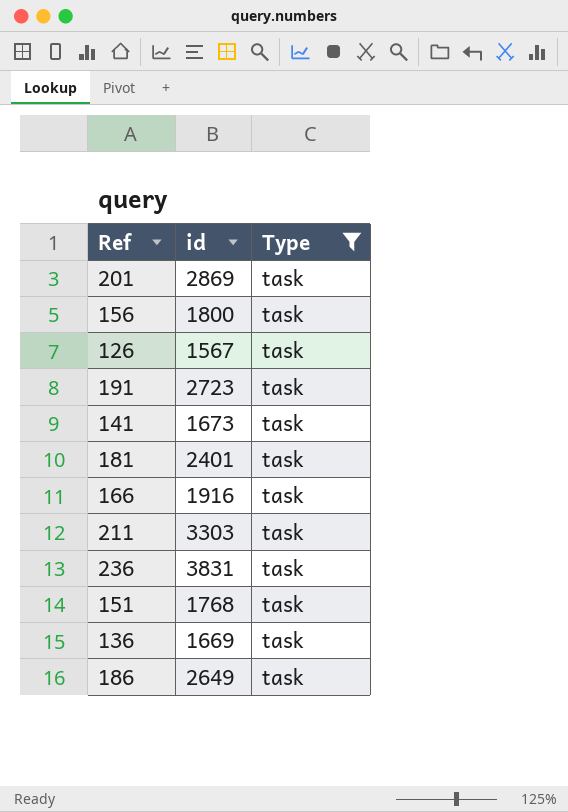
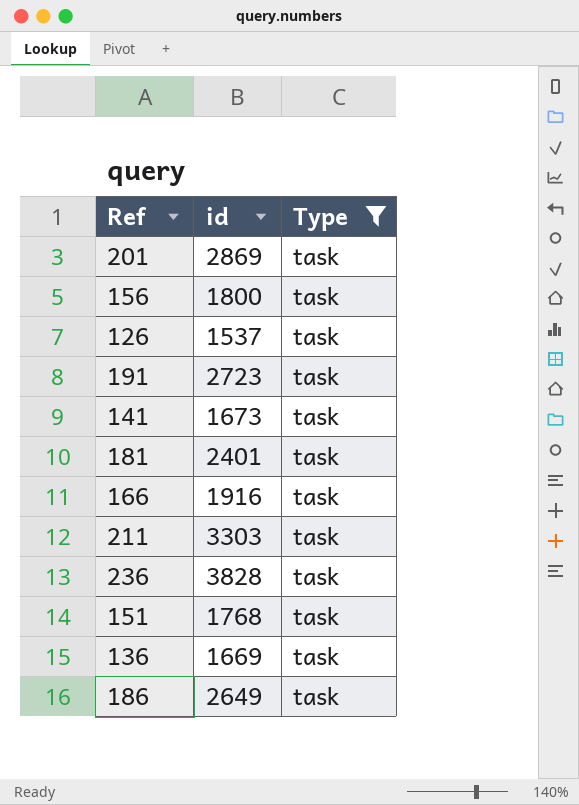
126 | id: 1567 -> 1537
236 | id: 3831 -> 3828

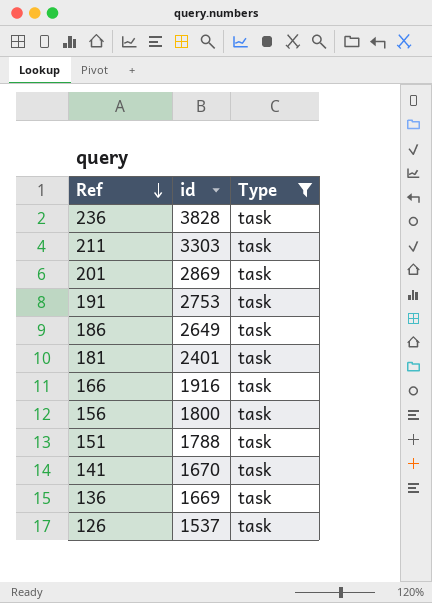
row order: none -> Ref descending
191 | id: 2723 -> 2753
151 | id: 1768 -> 1788
141 | id: 1673 -> 1670

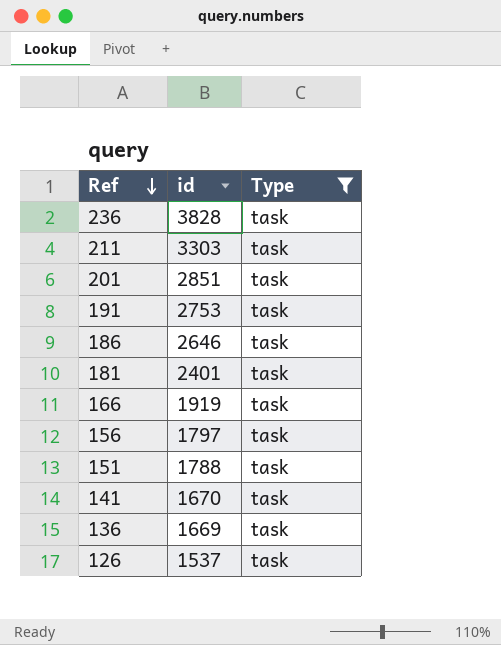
201 | id: 2869 -> 2851
186 | id: 2649 -> 2646
166 | id: 1916 -> 1919
156 | id: 1800 -> 1797

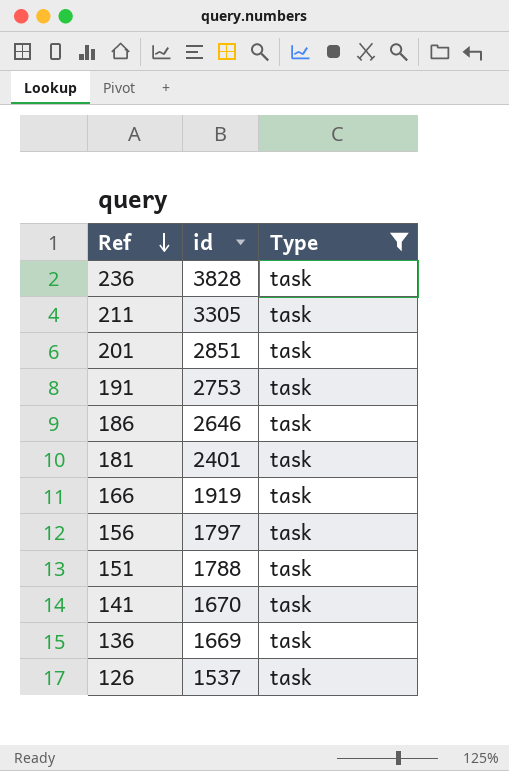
211 | id: 3303 -> 3305

